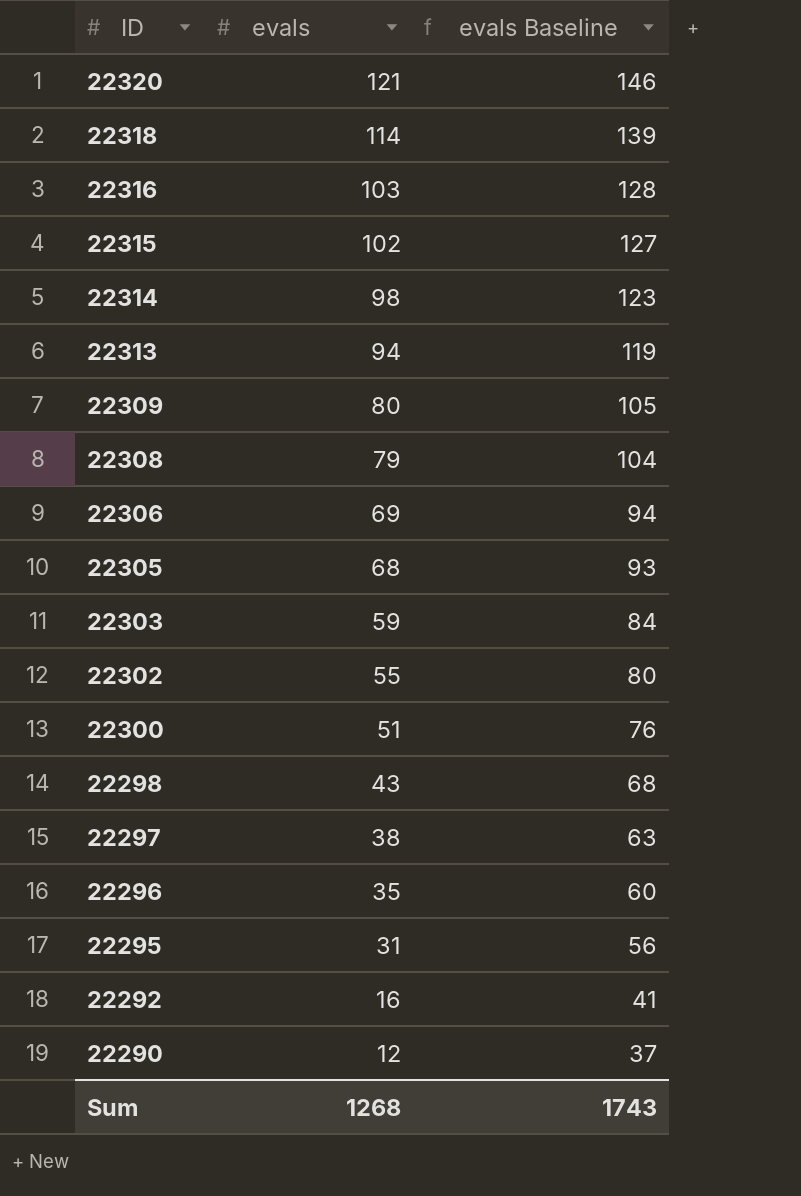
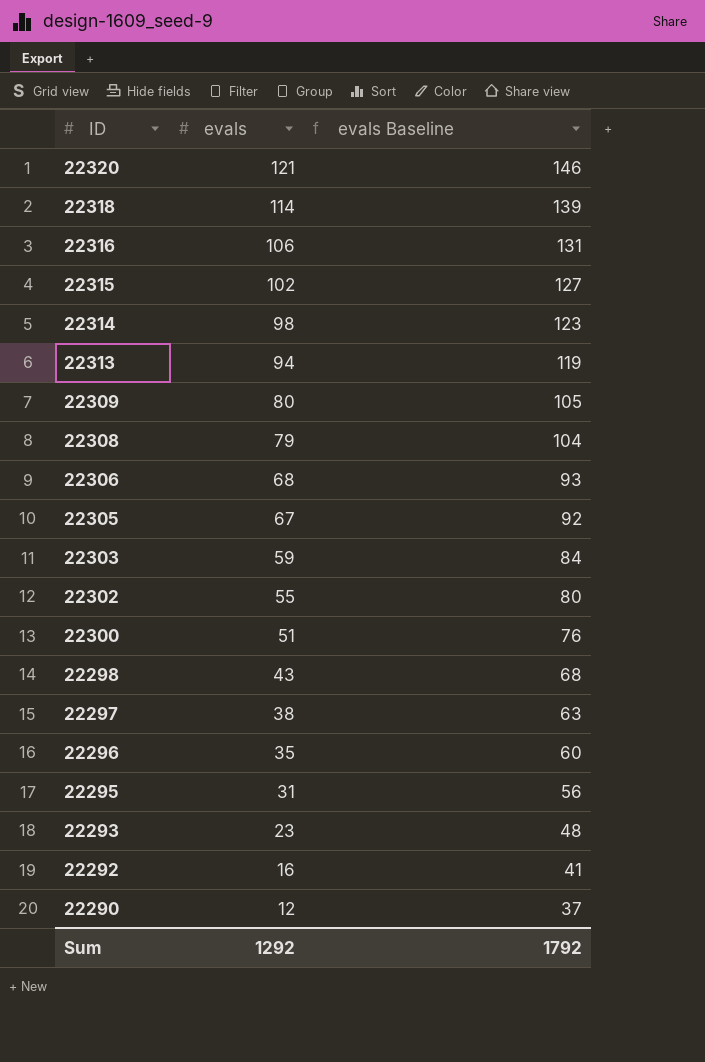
22316 | evals: 103 -> 106
22316 | evals Baseline: 128 -> 131
22306 | evals: 69 -> 68
22306 | evals Baseline: 94 -> 93
22305 | evals: 68 -> 67
22305 | evals Baseline: 93 -> 92
row 22293: none -> 23 | 48
Sum | evals: 1268 -> 1292
Sum | evals Baseline: 1743 -> 1792

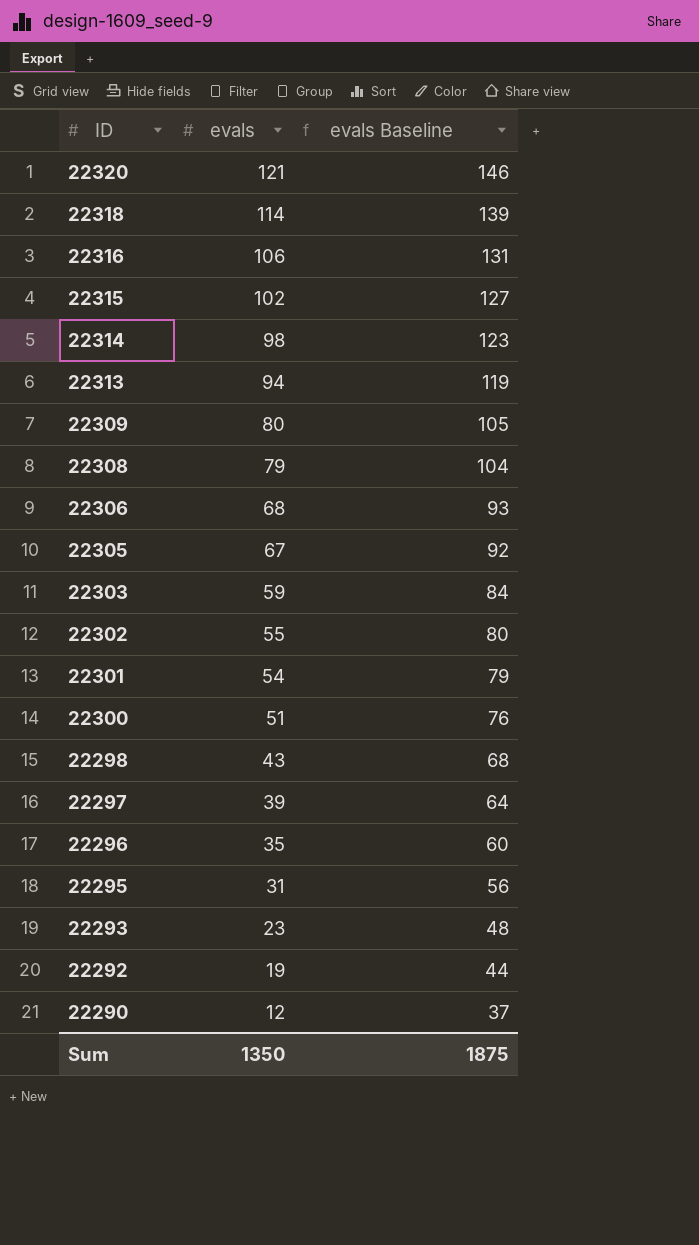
row 22301: none -> 54 | 79
22297 | evals: 38 -> 39
22297 | evals Baseline: 63 -> 64
22292 | evals: 16 -> 19
22292 | evals Baseline: 41 -> 44
Sum | evals: 1292 -> 1350
Sum | evals Baseline: 1792 -> 1875

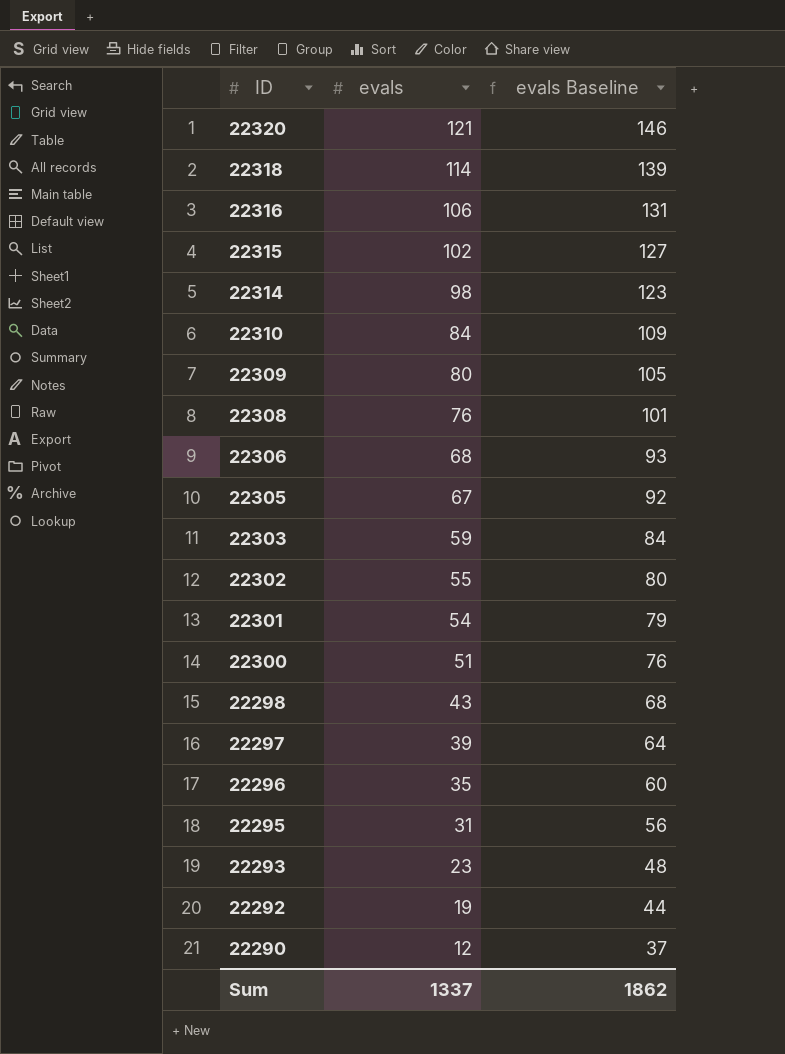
row 22313: 94 | 119 -> none
row 22310: none -> 84 | 109
22308 | evals: 79 -> 76
22308 | evals Baseline: 104 -> 101
Sum | evals: 1350 -> 1337
Sum | evals Baseline: 1875 -> 1862

